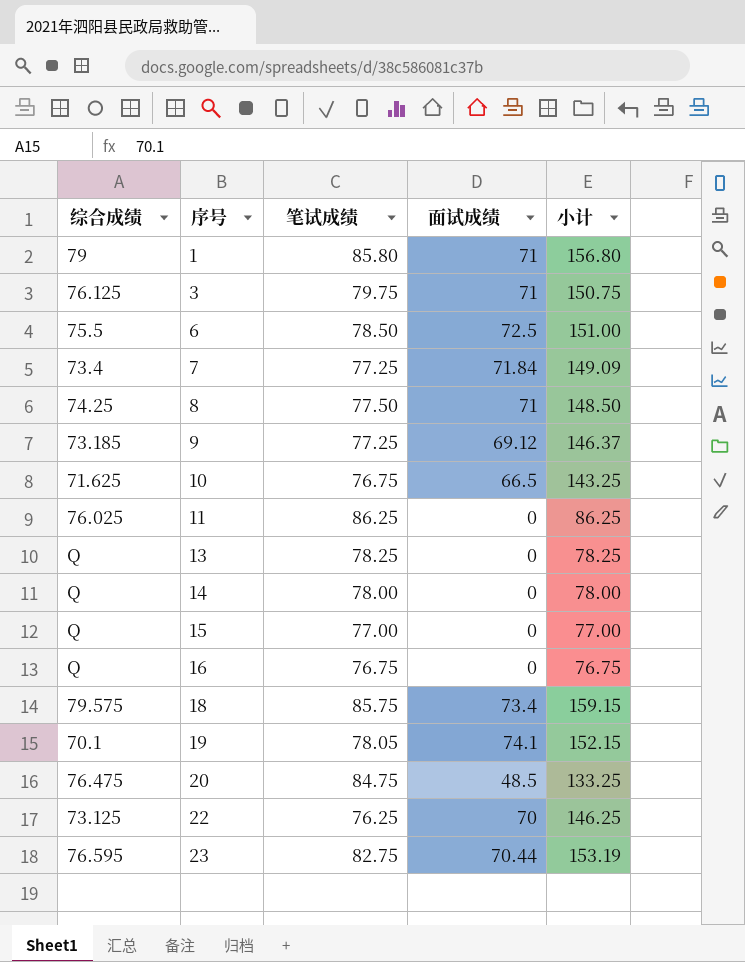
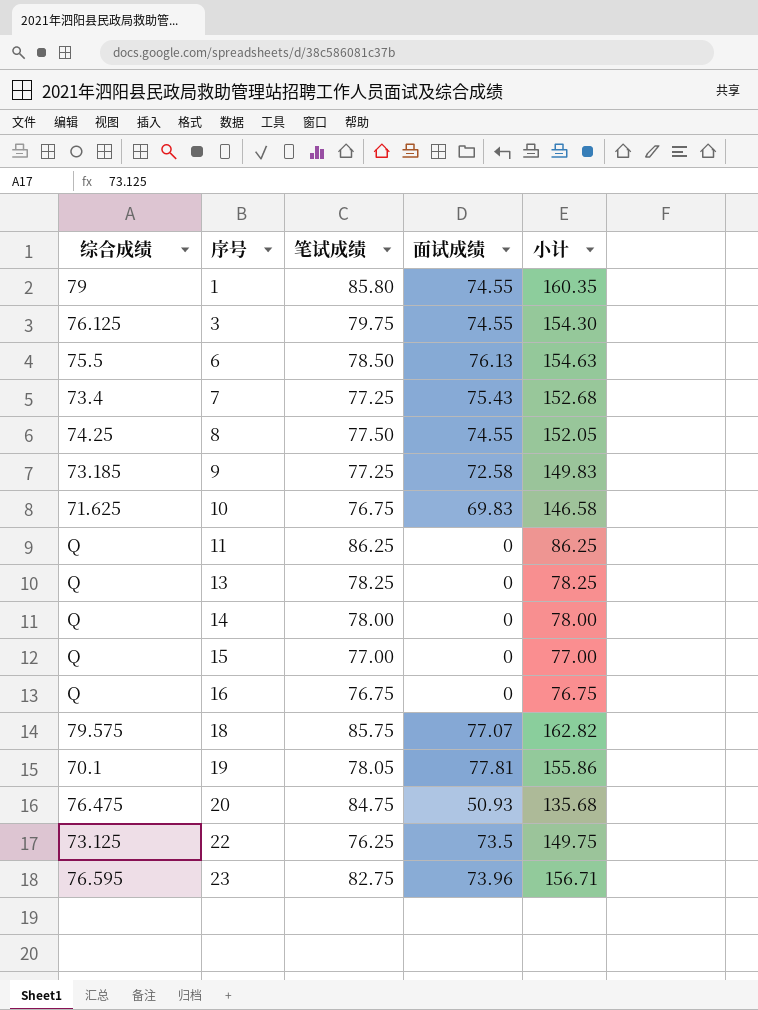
1 | 面试成绩: 71 -> 74.55
1 | 小计: 156.80 -> 160.35
3 | 面试成绩: 71 -> 74.55
3 | 小计: 150.75 -> 154.30
6 | 面试成绩: 72.5 -> 76.13
6 | 小计: 151.00 -> 154.63
7 | 面试成绩: 71.84 -> 75.43
7 | 小计: 149.09 -> 152.68
8 | 面试成绩: 71 -> 74.55
8 | 小计: 148.50 -> 152.05
9 | 面试成绩: 69.12 -> 72.58
9 | 小计: 146.37 -> 149.83
10 | 面试成绩: 66.5 -> 69.83
10 | 小计: 143.25 -> 146.58
11 | 综合成绩: 76.025 -> Q
18 | 面试成绩: 73.4 -> 77.07
18 | 小计: 159.15 -> 162.82
19 | 面试成绩: 74.1 -> 77.81
19 | 小计: 152.15 -> 155.86
20 | 面试成绩: 48.5 -> 50.93
20 | 小计: 133.25 -> 135.68
22 | 面试成绩: 70 -> 73.5
22 | 小计: 146.25 -> 149.75
23 | 面试成绩: 70.44 -> 73.96
23 | 小计: 153.19 -> 156.71

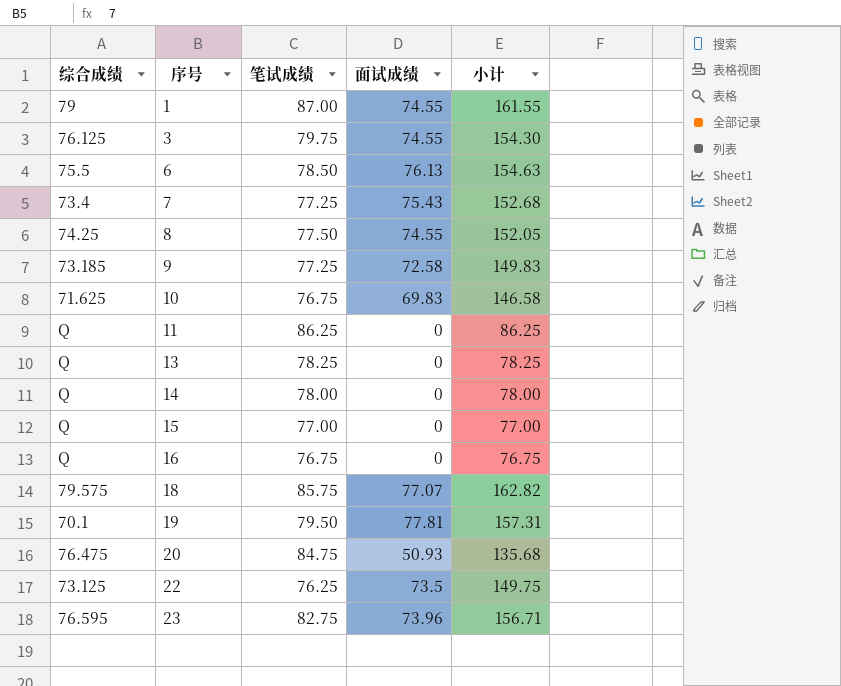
1 | 笔试成绩: 85.80 -> 87.00
1 | 小计: 160.35 -> 161.55
19 | 笔试成绩: 78.05 -> 79.50
19 | 小计: 155.86 -> 157.31

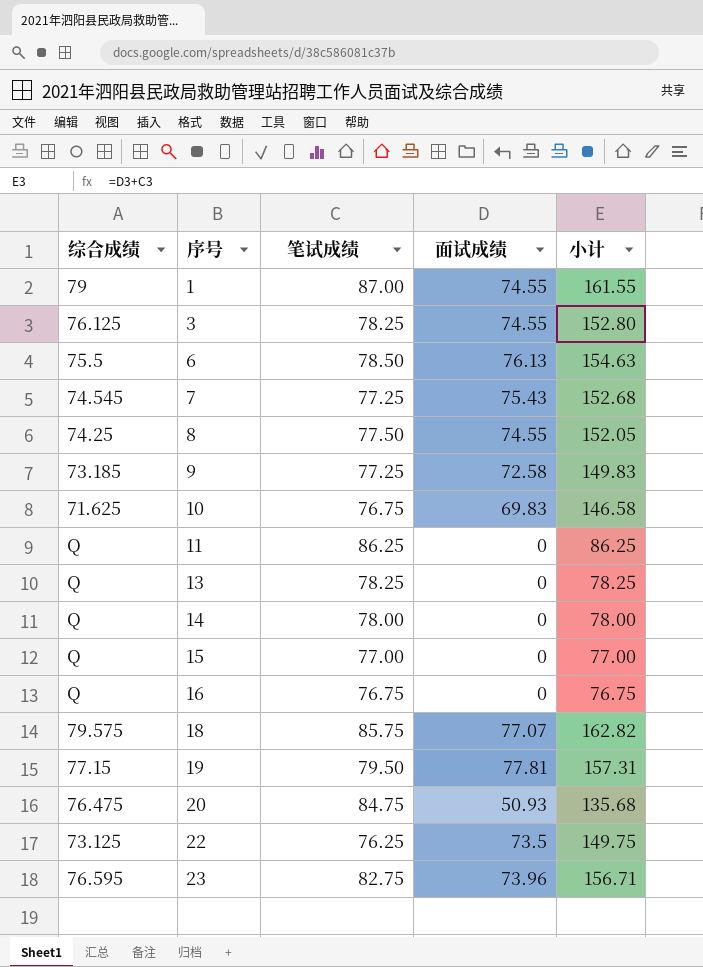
3 | 笔试成绩: 79.75 -> 78.25
3 | 小计: 154.30 -> 152.80
7 | 综合成绩: 73.4 -> 74.545
19 | 综合成绩: 70.1 -> 77.15

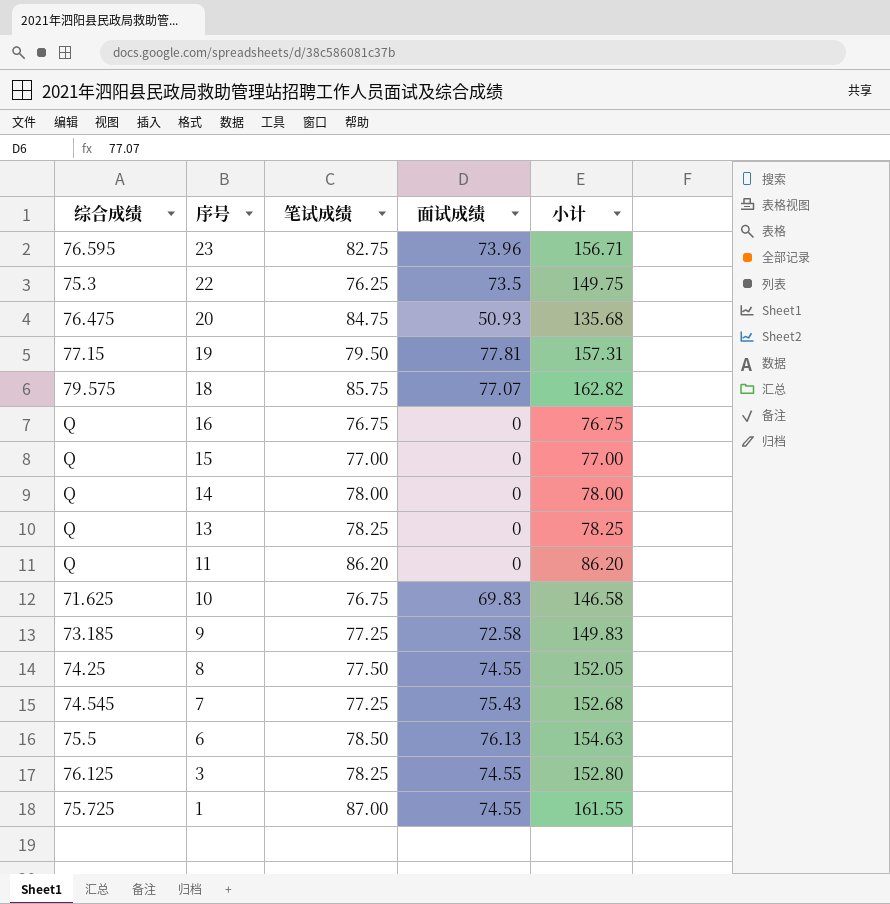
row order: 序号 ascending -> 序号 descending
22 | 综合成绩: 73.125 -> 75.3
11 | 笔试成绩: 86.25 -> 86.20
11 | 小计: 86.25 -> 86.20
1 | 综合成绩: 79 -> 75.725

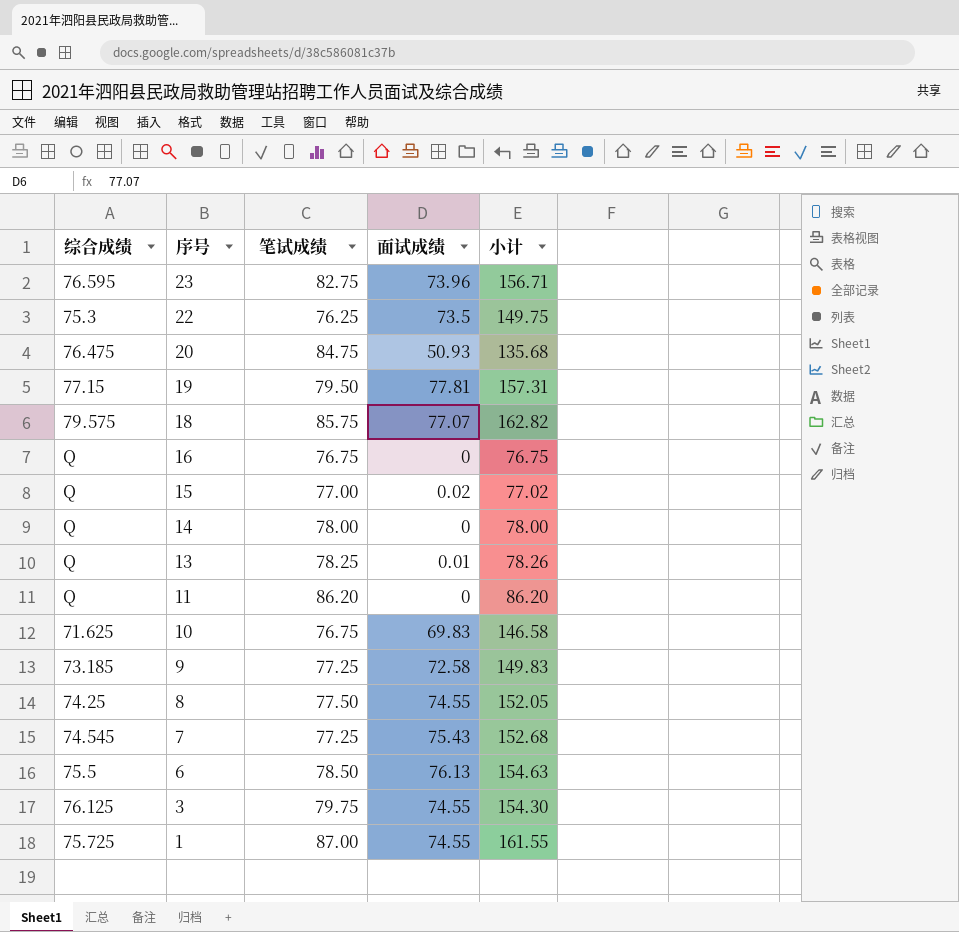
15 | 面试成绩: 0 -> 0.02
15 | 小计: 77.00 -> 77.02
13 | 面试成绩: 0 -> 0.01
13 | 小计: 78.25 -> 78.26
3 | 笔试成绩: 78.25 -> 79.75
3 | 小计: 152.80 -> 154.30

